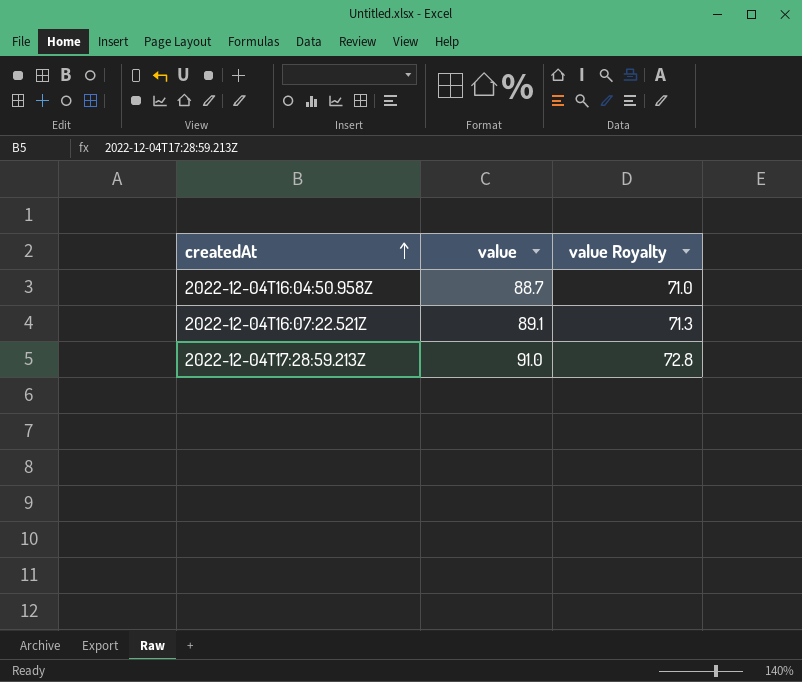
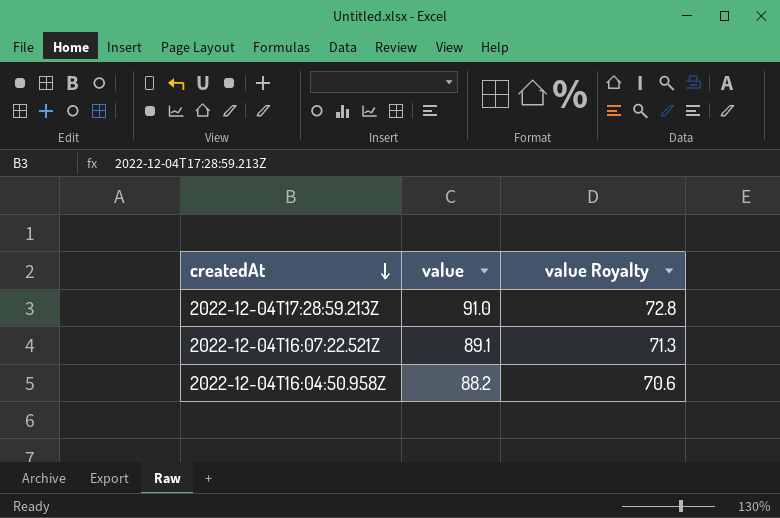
row order: createdAt ascending -> createdAt descending
2022-12-04T16:04:50.958Z | value: 88.7 -> 88.2
2022-12-04T16:04:50.958Z | value Royalty: 71.0 -> 70.6

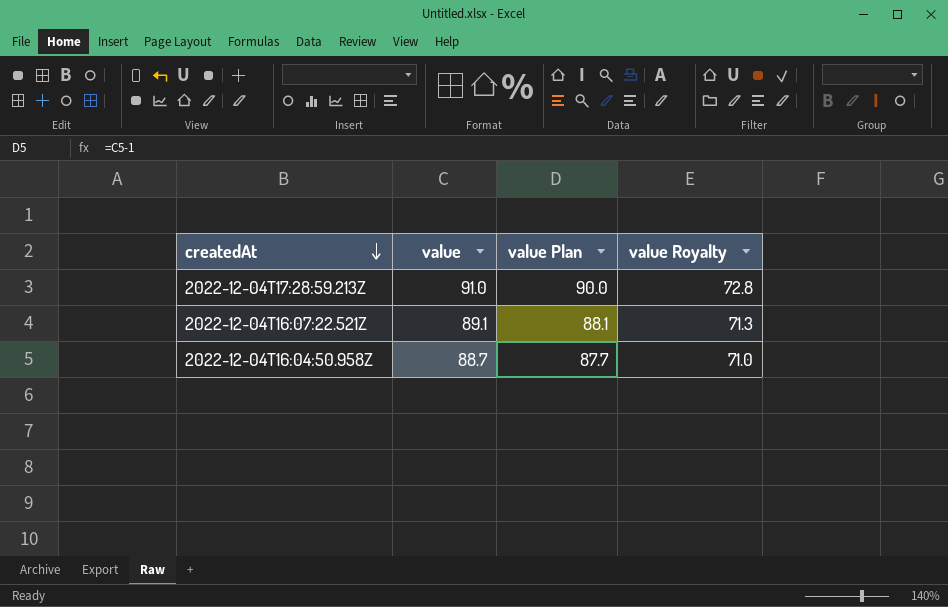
column value Plan | formula: none -> [value] - 1
2022-12-04T16:04:50.958Z | value: 88.2 -> 88.7
2022-12-04T16:04:50.958Z | value Royalty: 70.6 -> 71.0

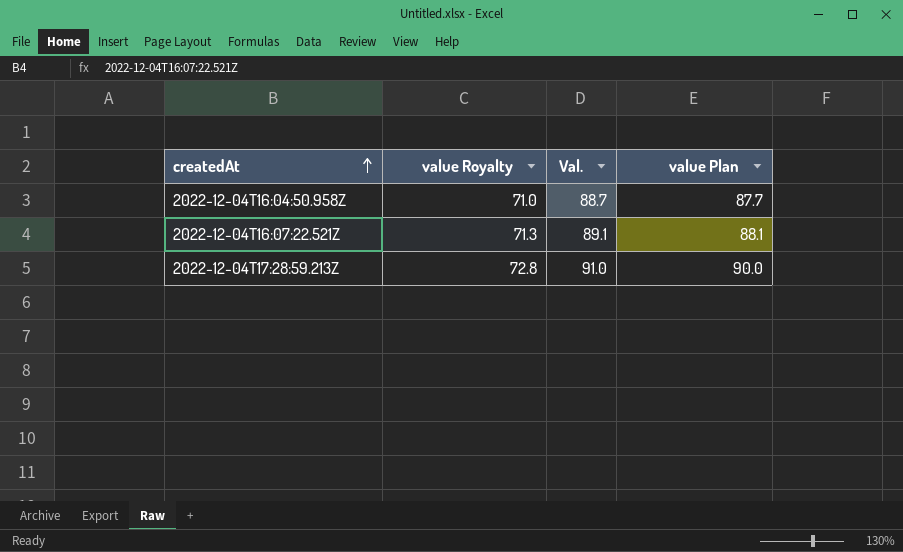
row order: createdAt descending -> createdAt ascending
column value Royalty | position: 4 -> 2
column name: value -> Val.

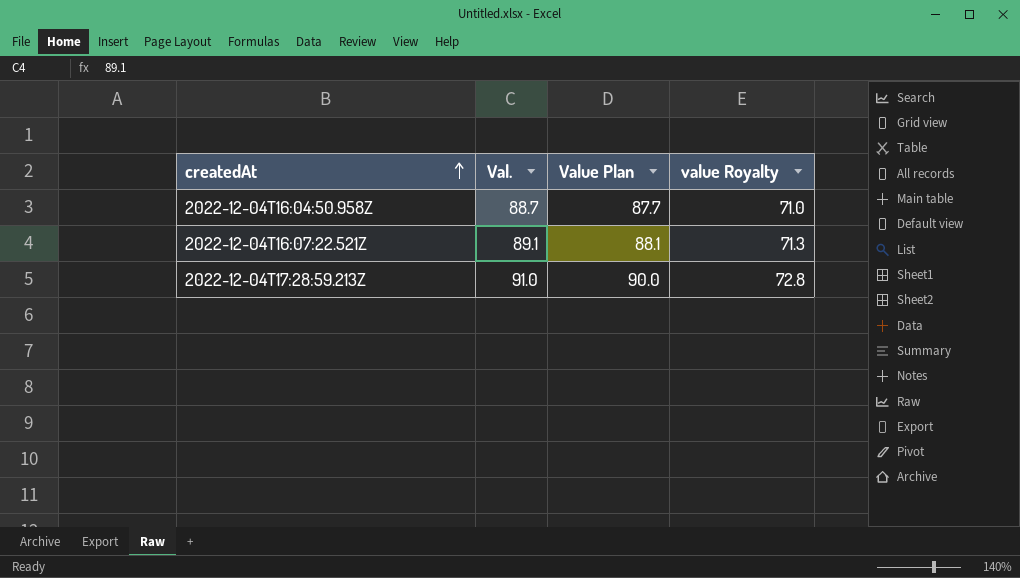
column name: value Plan -> Value Plan
column value Royalty | position: 2 -> 4

